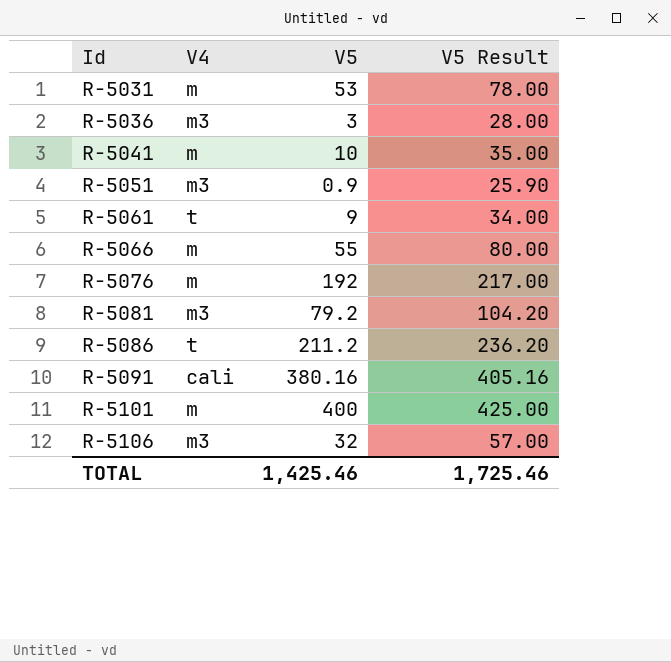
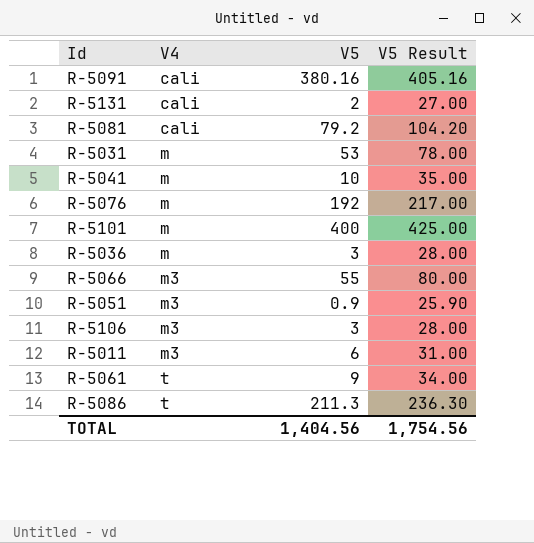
row order: Id ascending -> V4 ascending
row R-5131: none -> cali | 2 | 27.00
R-5081 | V4: m3 -> cali
R-5036 | V4: m3 -> m
R-5066 | V4: m -> m3
R-5106 | V5: 32 -> 3
R-5106 | V5 Result: 57.00 -> 28.00
row R-5011: none -> m3 | 6 | 31.00
R-5086 | V5: 211.2 -> 211.3
R-5086 | V5 Result: 236.20 -> 236.30
TOTAL | V5: 1,425.46 -> 1,404.56
TOTAL | V5 Result: 1,725.46 -> 1,754.56

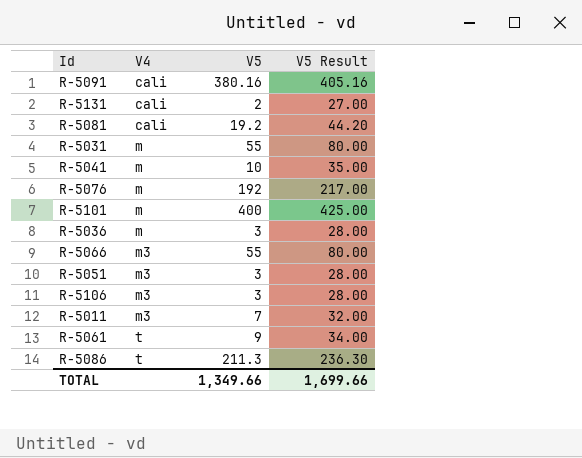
R-5081 | V5: 79.2 -> 19.2
R-5081 | V5 Result: 104.20 -> 44.20
R-5031 | V5: 53 -> 55
R-5031 | V5 Result: 78.00 -> 80.00
R-5051 | V5: 0.9 -> 3
R-5051 | V5 Result: 25.90 -> 28.00
R-5011 | V5: 6 -> 7
R-5011 | V5 Result: 31.00 -> 32.00
TOTAL | V5: 1,404.56 -> 1,349.66
TOTAL | V5 Result: 1,754.56 -> 1,699.66

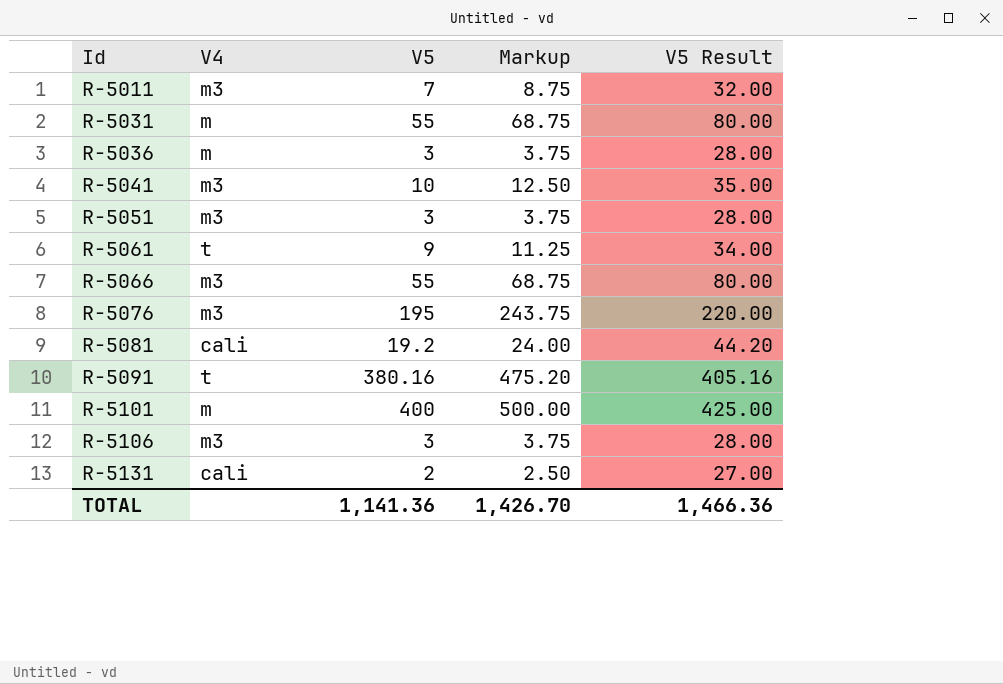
row order: V4 ascending -> Id ascending
column Markup | formula: none -> [V5] * 1.25
row R-5086: t | 211.3 | 236.30 -> none
R-5041 | V4: m -> m3
R-5076 | V4: m -> m3
R-5076 | V5: 192 -> 195
R-5076 | V5 Result: 217.00 -> 220.00
R-5091 | V4: cali -> t
TOTAL | V5: 1,349.66 -> 1,141.36
TOTAL | V5 Result: 1,699.66 -> 1,466.36

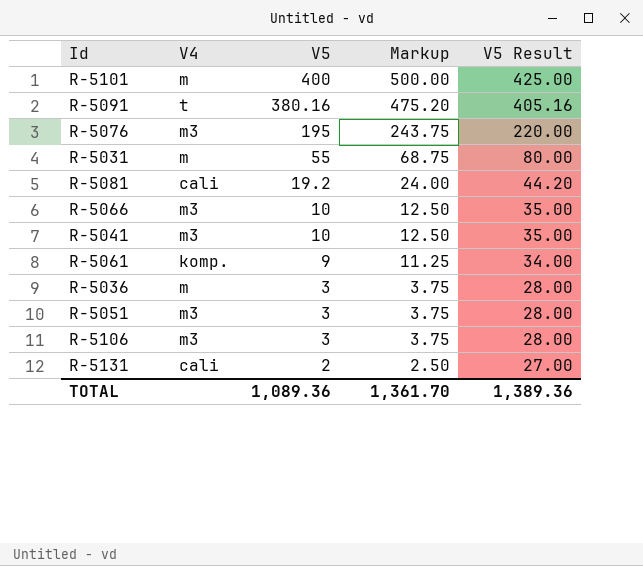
row order: Id ascending -> V5 descending
row R-5011: m3 | 7 | 8.75 | 32.00 -> none
R-5066 | V5: 55 -> 10
R-5066 | Markup: 68.75 -> 12.50
R-5066 | V5 Result: 80.00 -> 35.00
R-5061 | V4: t -> komp.
TOTAL | V5: 1,141.36 -> 1,089.36
TOTAL | Markup: 1,426.70 -> 1,361.70
TOTAL | V5 Result: 1,466.36 -> 1,389.36

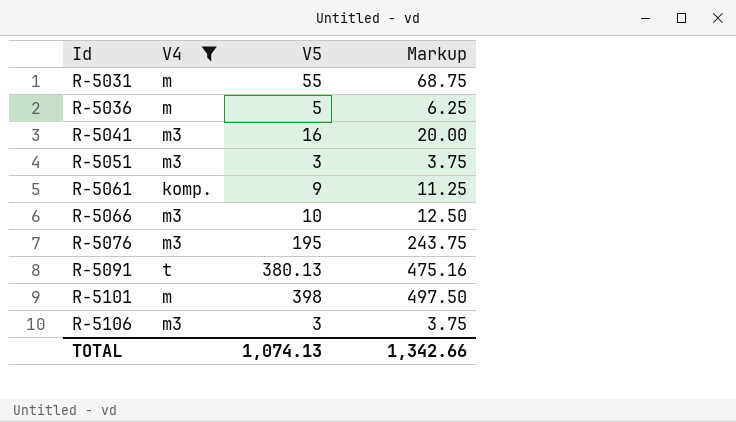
filter: none -> V4 != cali
row order: V5 descending -> Id ascending
column V5 Result | formula: [V5] + 25 -> none
R-5036 | V5: 3 -> 5
R-5036 | Markup: 3.75 -> 6.25
R-5041 | V5: 10 -> 16
R-5041 | Markup: 12.50 -> 20.00
R-5091 | V5: 380.16 -> 380.13
R-5091 | Markup: 475.20 -> 475.16
R-5101 | V5: 400 -> 398
R-5101 | Markup: 500.00 -> 497.50
TOTAL | V5: 1,089.36 -> 1,074.13
TOTAL | Markup: 1,361.70 -> 1,342.66

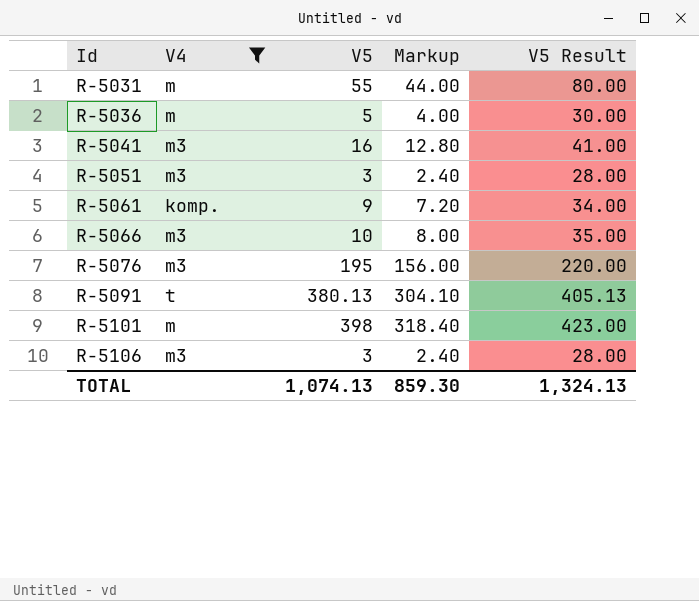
column Markup | formula: [V5] * 1.25 -> [V5] * 0.8
column V5 Result | formula: none -> [V5] + 25
TOTAL | Markup: 1,342.66 -> 859.30

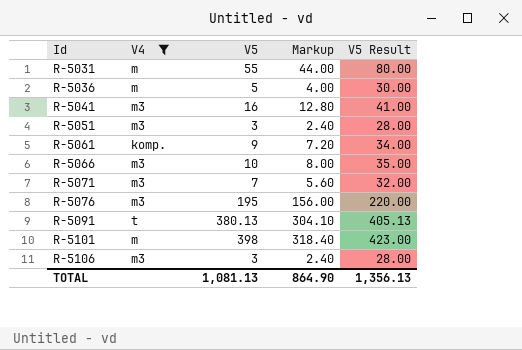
row R-5071: none -> m3 | 7 | 5.60 | 32.00
TOTAL | V5: 1,074.13 -> 1,081.13
TOTAL | Markup: 859.30 -> 864.90
TOTAL | V5 Result: 1,324.13 -> 1,356.13

